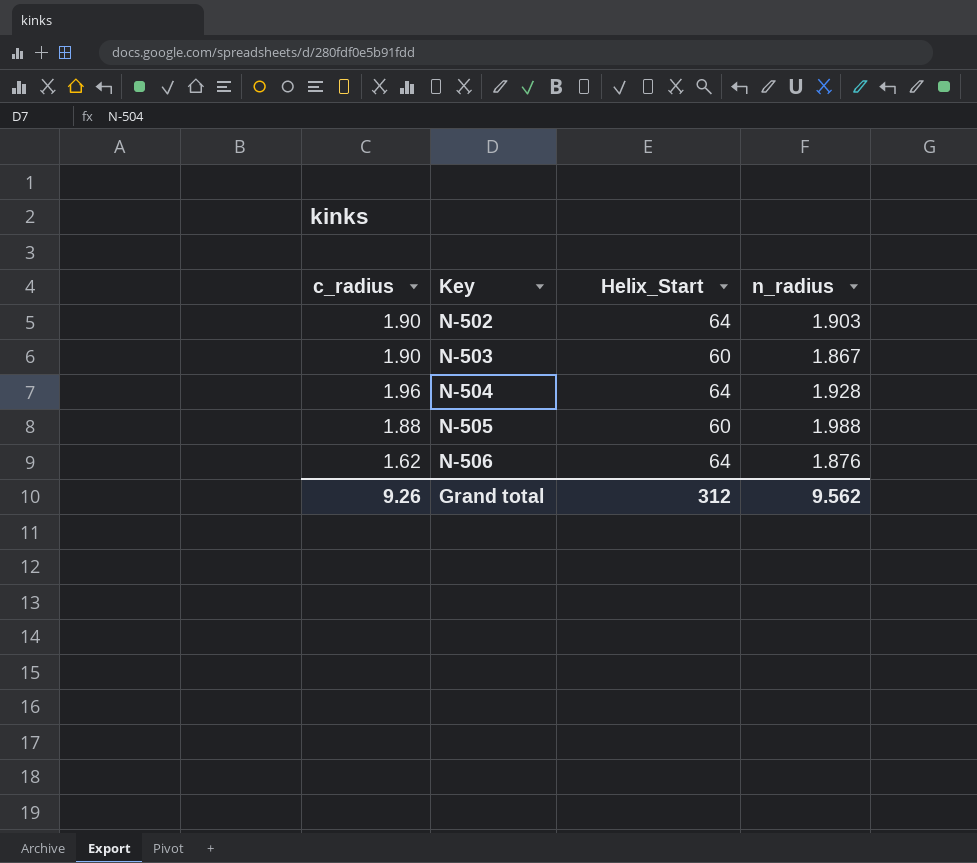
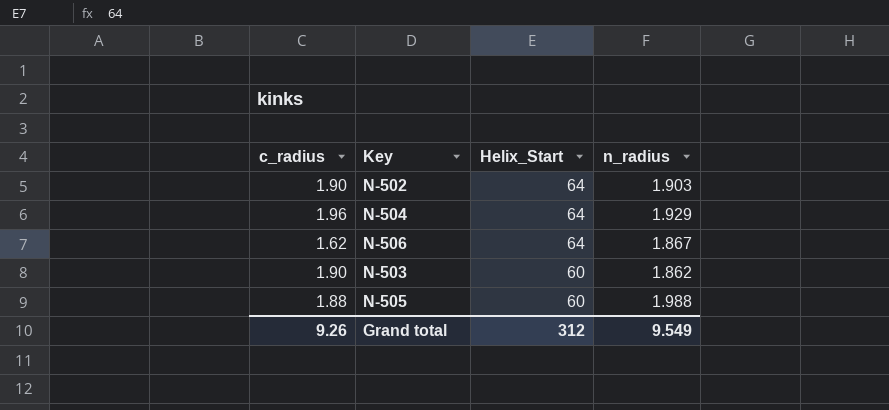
row order: Key ascending -> Helix_Start descending
N-504 | n_radius: 1.928 -> 1.929
N-506 | n_radius: 1.876 -> 1.867
N-503 | n_radius: 1.867 -> 1.862
Grand total | n_radius: 9.562 -> 9.549

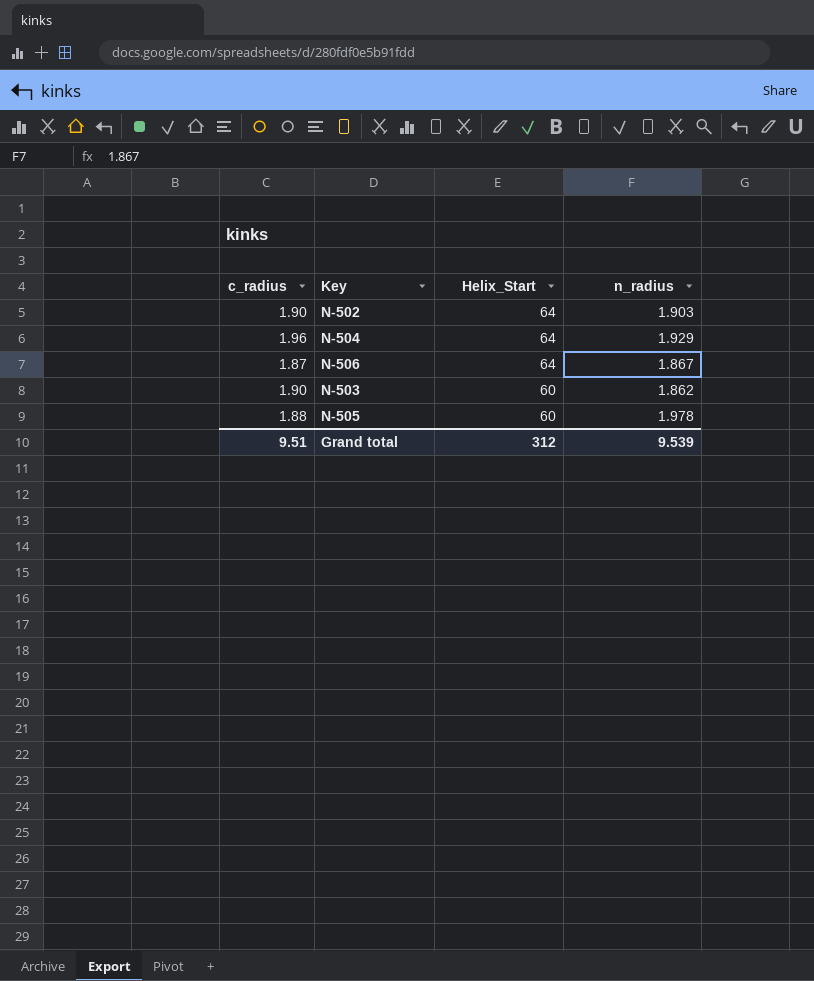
N-506 | c_radius: 1.62 -> 1.87
N-505 | n_radius: 1.988 -> 1.978
Grand total | c_radius: 9.26 -> 9.51
Grand total | n_radius: 9.549 -> 9.539

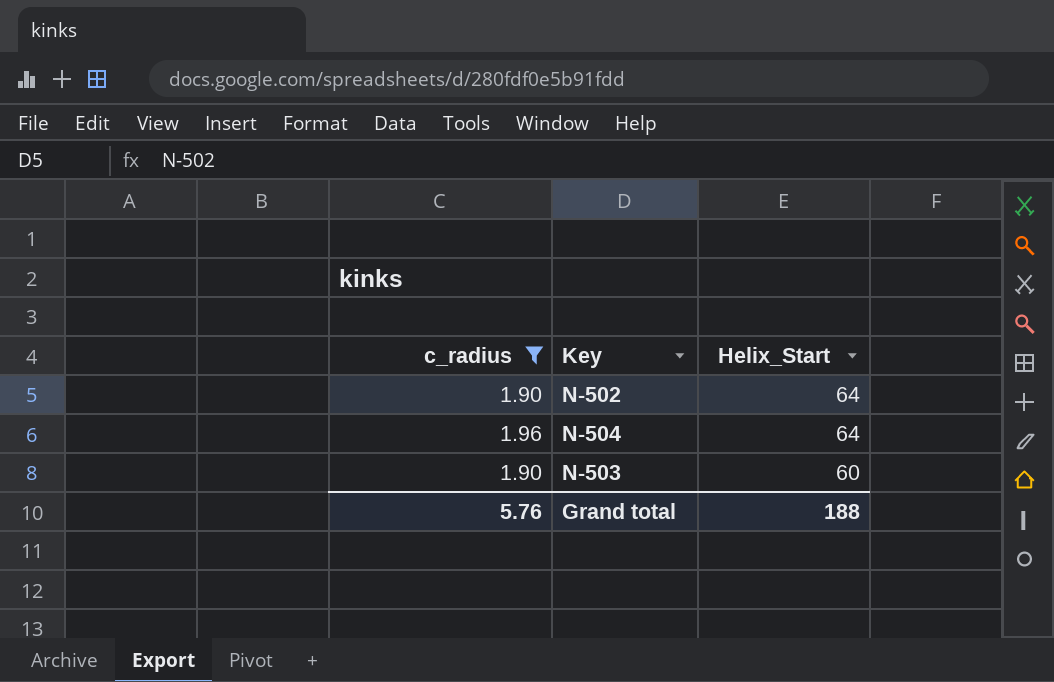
filter: none -> c_radius >= 1.90
column n_radius | position: 4 -> none
Grand total | c_radius: 9.51 -> 5.76
Grand total | Helix_Start: 312 -> 188

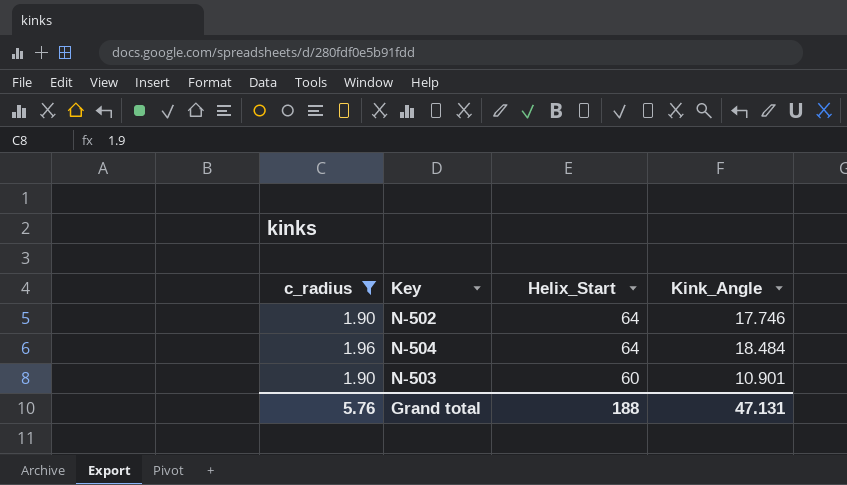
column Kink_Angle | position: none -> 4

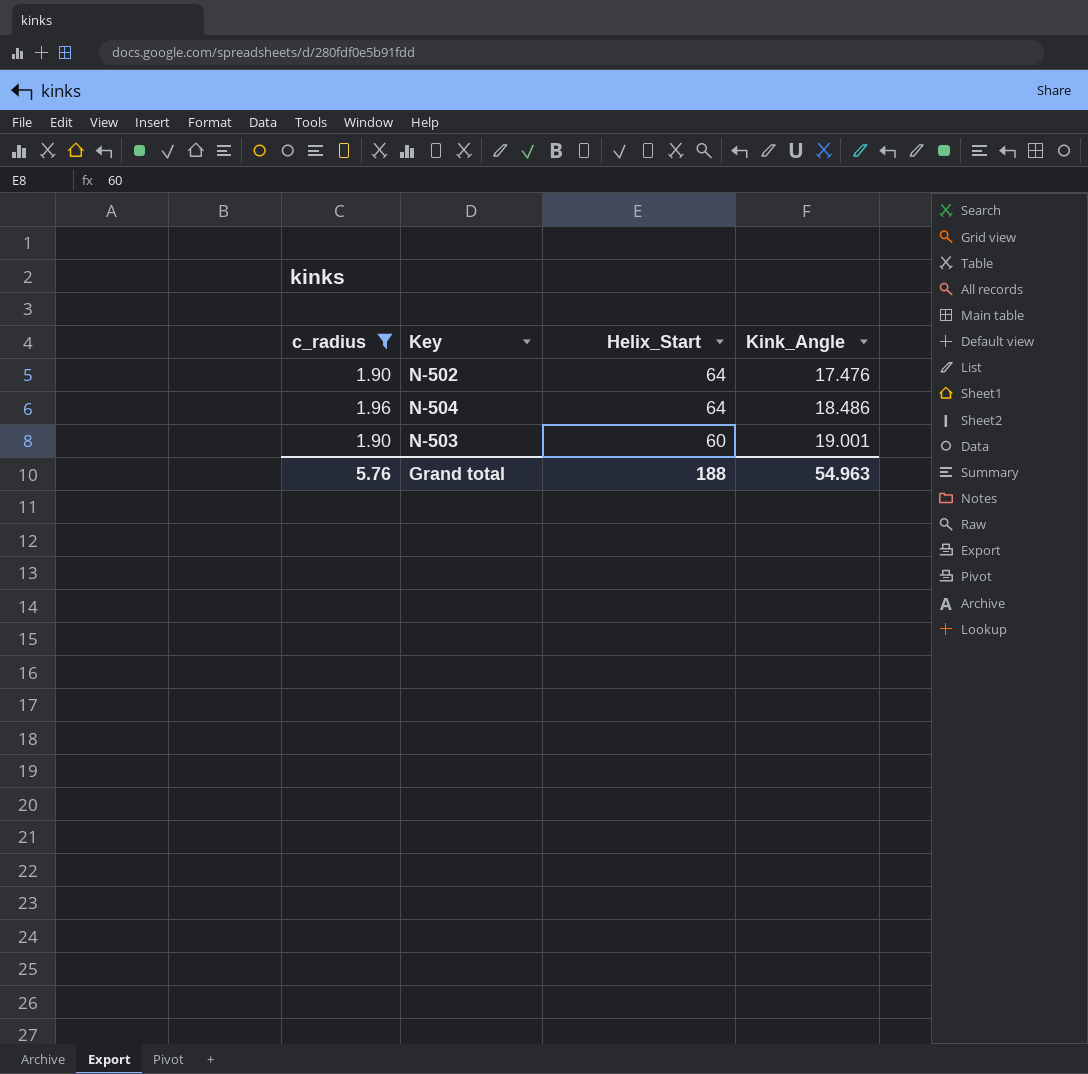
N-502 | Kink_Angle: 17.746 -> 17.476
N-504 | Kink_Angle: 18.484 -> 18.486
N-503 | Kink_Angle: 10.901 -> 19.001
Grand total | Kink_Angle: 47.131 -> 54.963

